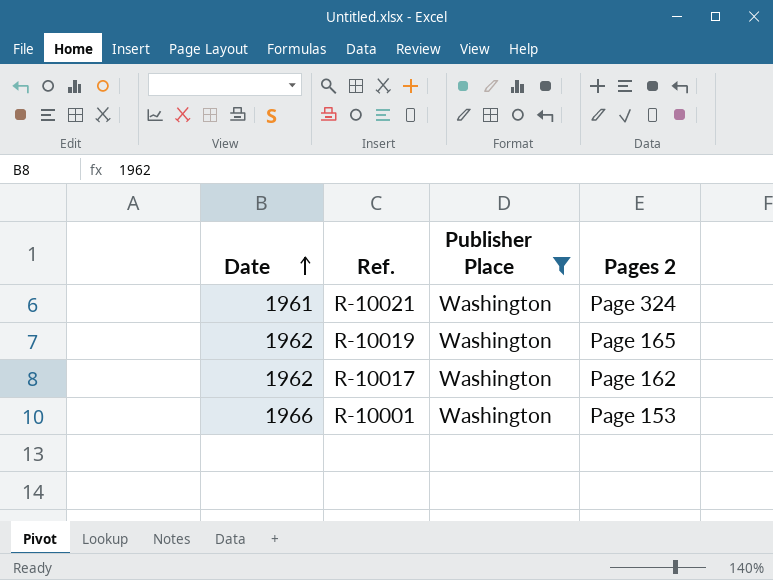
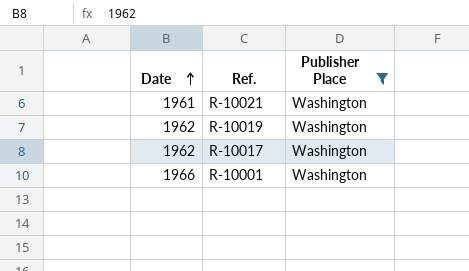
column Pages 2 | position: 4 -> none

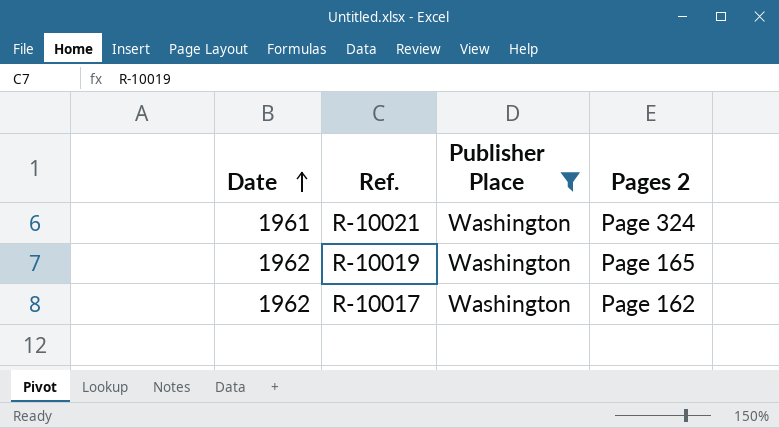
column Pages 2 | position: none -> 4
row R-10001: 1966 | Washington -> none

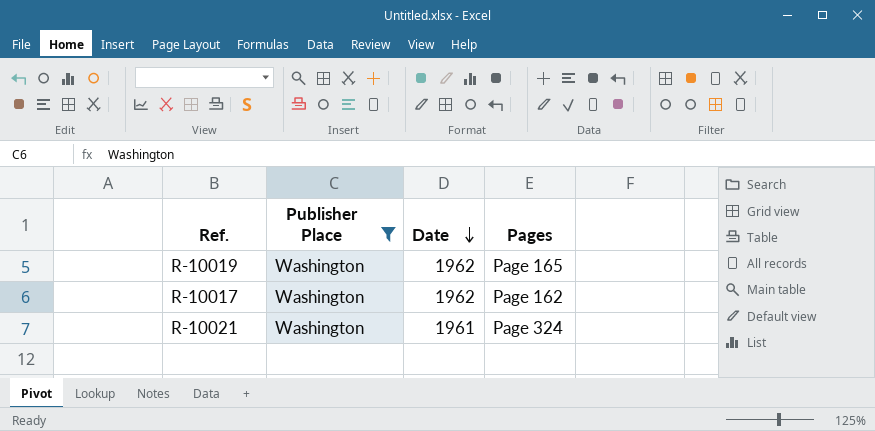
row order: Date ascending -> Date descending
column Date | position: 1 -> 3
column name: Pages 2 -> Pages

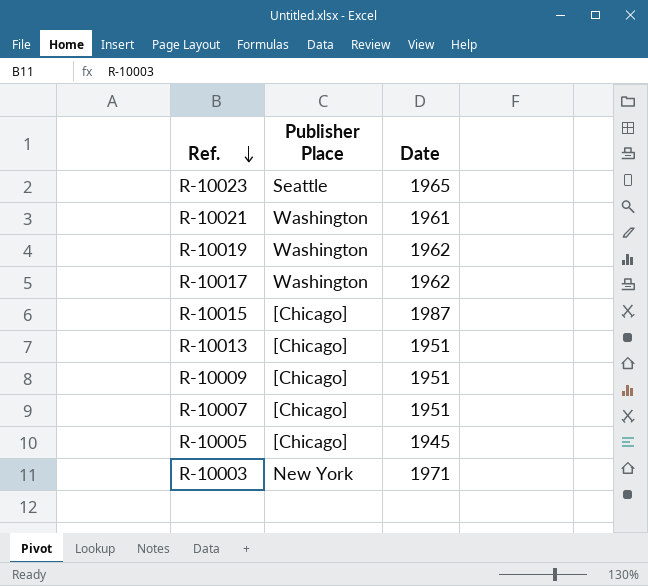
filter: Publisher Place = Washington -> none
row order: Date descending -> Ref. descending
column Pages | position: 4 -> none

